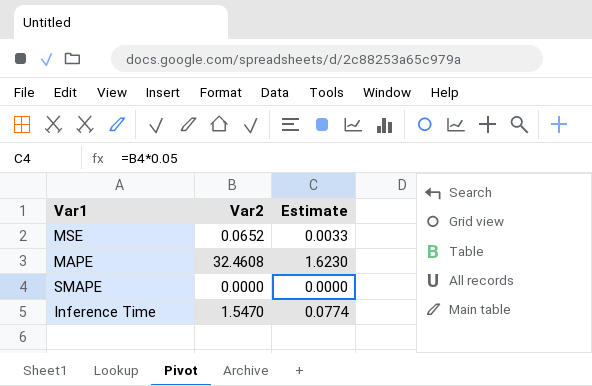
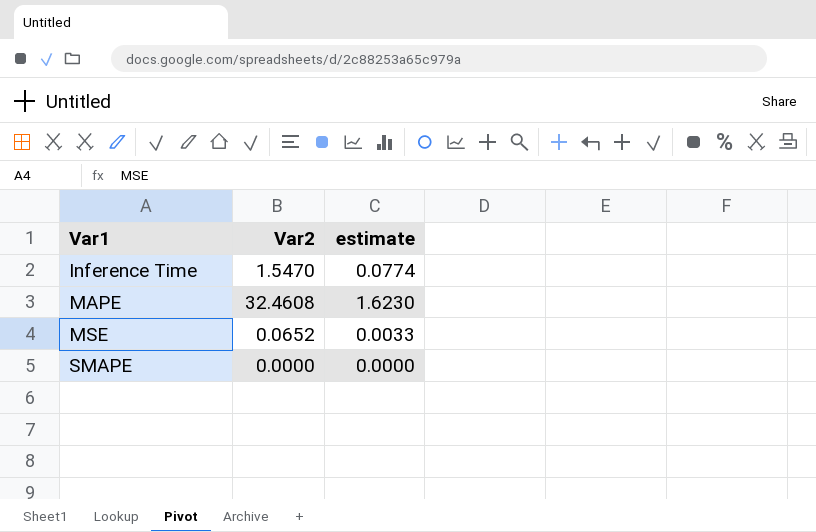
row order: none -> Var1 ascending
column name: Estimate -> estimate

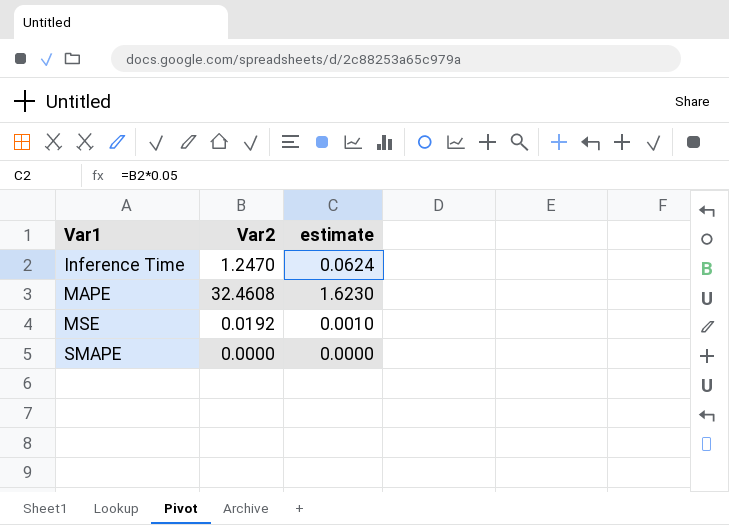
Inference Time | Var2: 1.5470 -> 1.2470
Inference Time | estimate: 0.0774 -> 0.0624
MSE | Var2: 0.0652 -> 0.0192
MSE | estimate: 0.0033 -> 0.0010

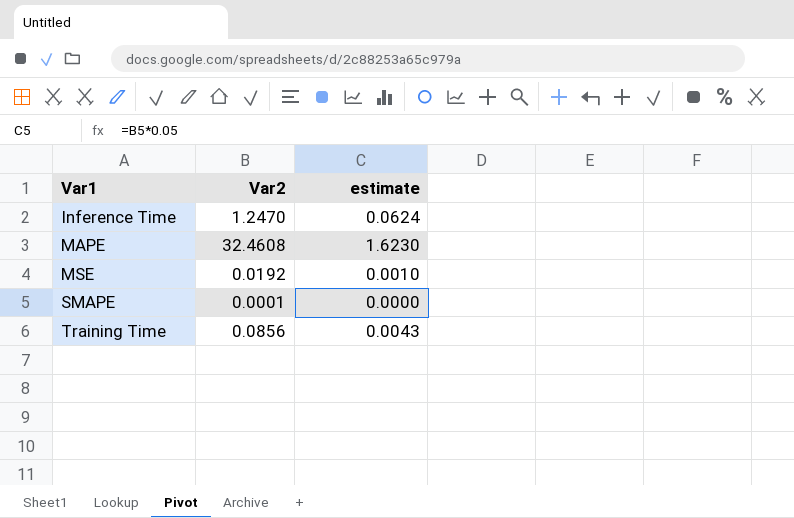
SMAPE | Var2: 0.0000 -> 0.0001
row Training Time: none -> 0.0856 | 0.0043

